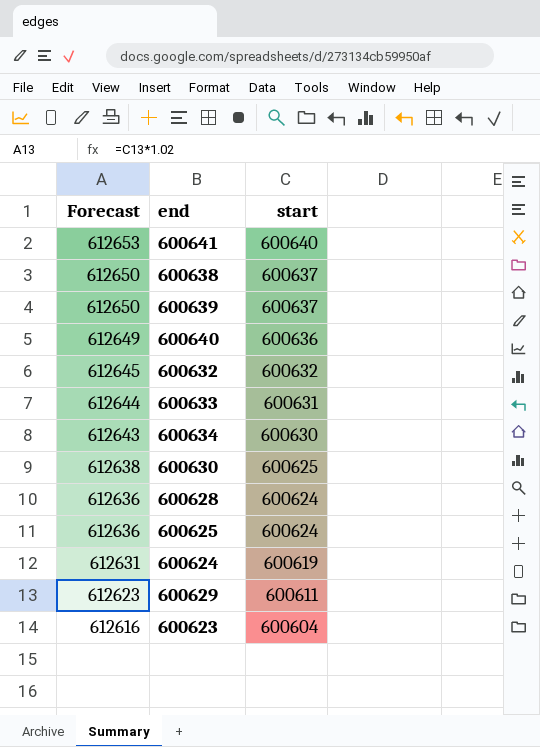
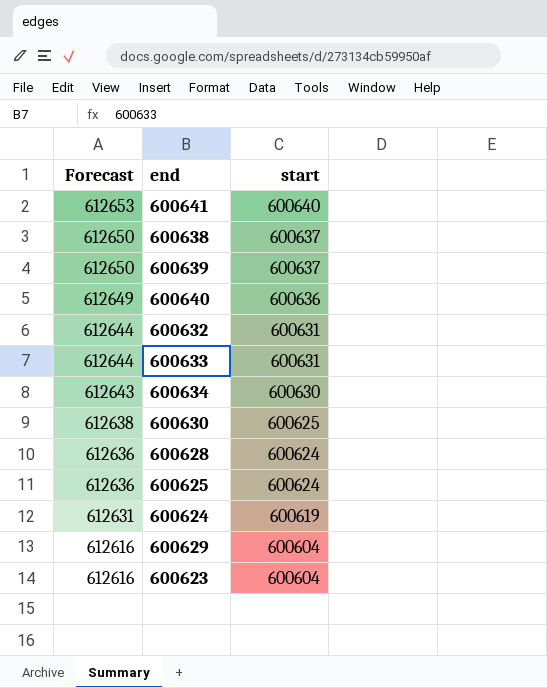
600632 | Forecast: 612645 -> 612644
600632 | start: 600632 -> 600631
600629 | Forecast: 612623 -> 612616
600629 | start: 600611 -> 600604

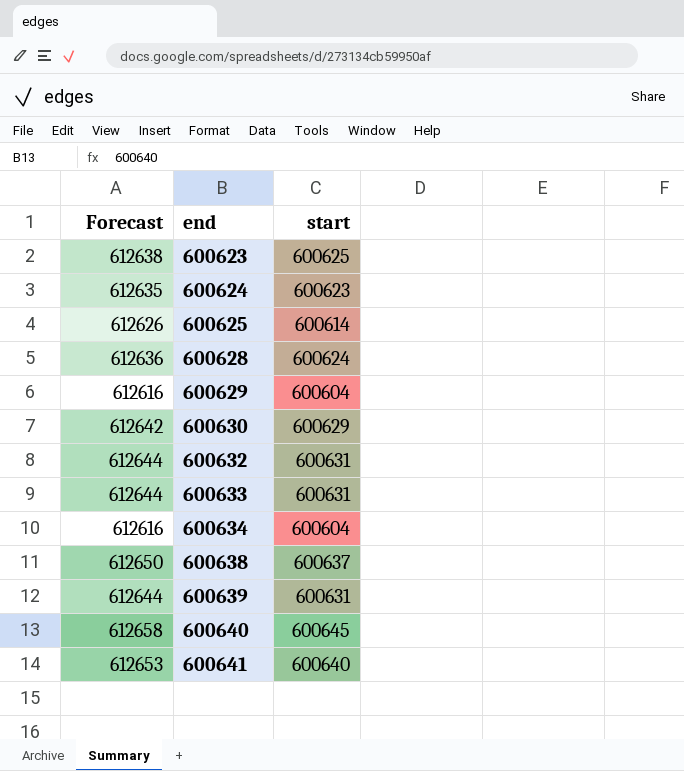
row order: Forecast descending -> end ascending
600623 | Forecast: 612616 -> 612638
600623 | start: 600604 -> 600625
600624 | Forecast: 612631 -> 612635
600624 | start: 600619 -> 600623
600625 | Forecast: 612636 -> 612626
600625 | start: 600624 -> 600614
600630 | Forecast: 612638 -> 612642
600630 | start: 600625 -> 600629
600634 | Forecast: 612643 -> 612616
600634 | start: 600630 -> 600604
600639 | Forecast: 612650 -> 612644
600639 | start: 600637 -> 600631
600640 | Forecast: 612649 -> 612658
600640 | start: 600636 -> 600645

